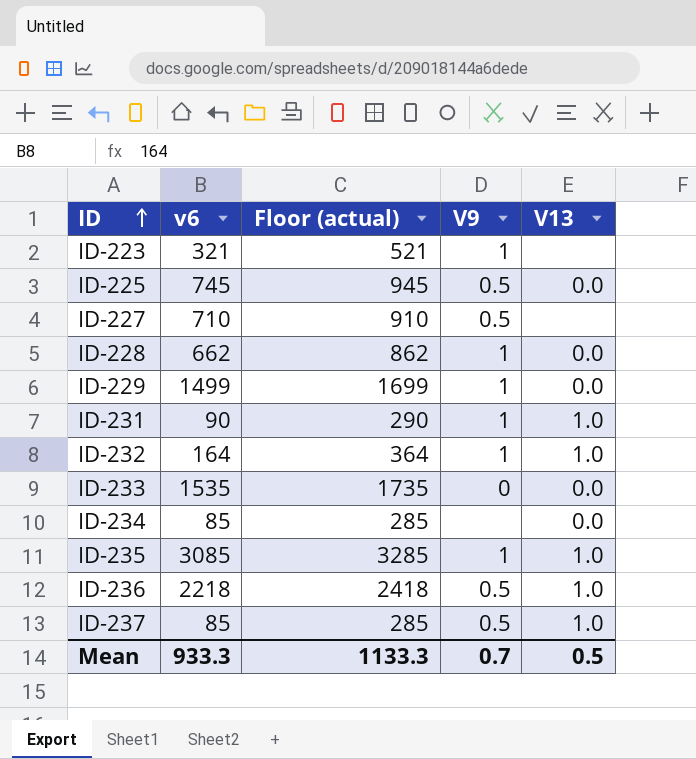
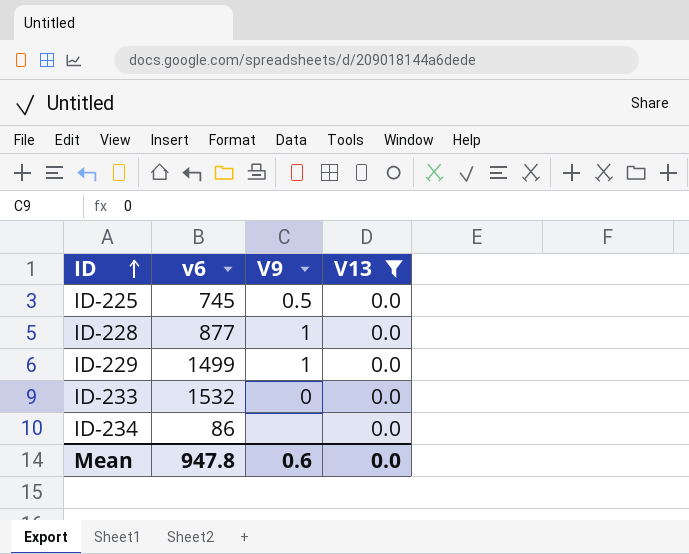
filter: none -> V13 = 0.0
column Floor (actual) | formula: [v6] + 200 -> none
ID-228 | v6: 662 -> 877
ID-233 | v6: 1535 -> 1532
ID-234 | v6: 85 -> 86
Mean | v6: 933.3 -> 947.8
Mean | V9: 0.7 -> 0.6
Mean | V13: 0.5 -> 0.0

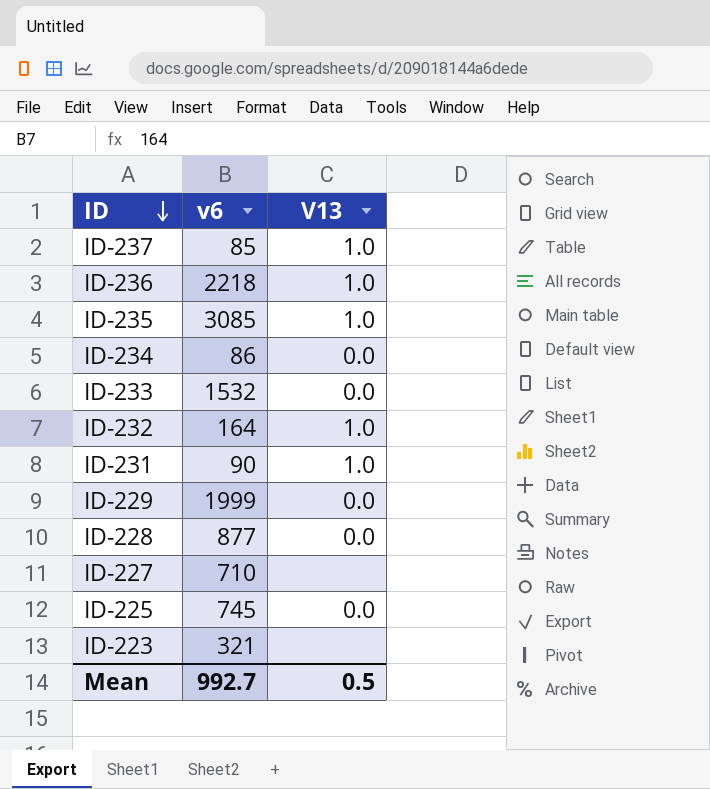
filter: V13 = 0.0 -> none
row order: ID ascending -> ID descending
column V9 | position: 3 -> none
ID-229 | v6: 1499 -> 1999
Mean | v6: 947.8 -> 992.7
Mean | V13: 0.0 -> 0.5

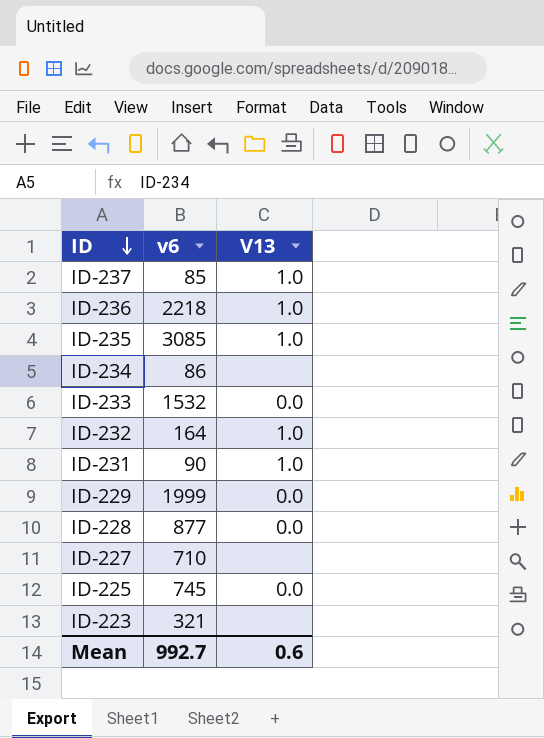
ID-234 | V13: 0.0 -> none
Mean | V13: 0.5 -> 0.6

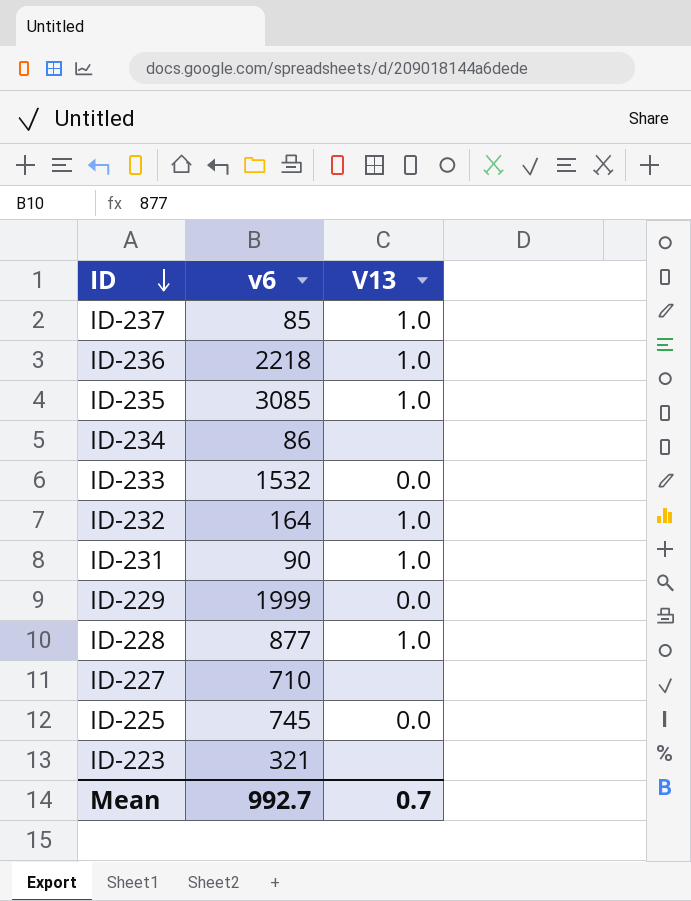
ID-228 | V13: 0.0 -> 1.0
Mean | V13: 0.6 -> 0.7

